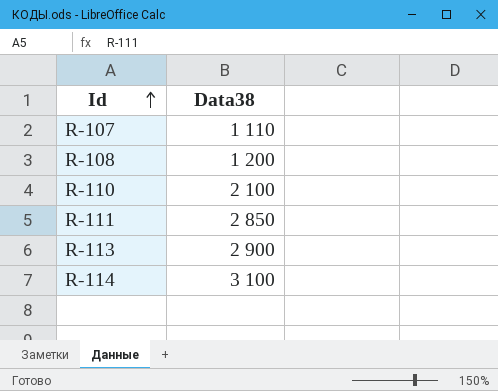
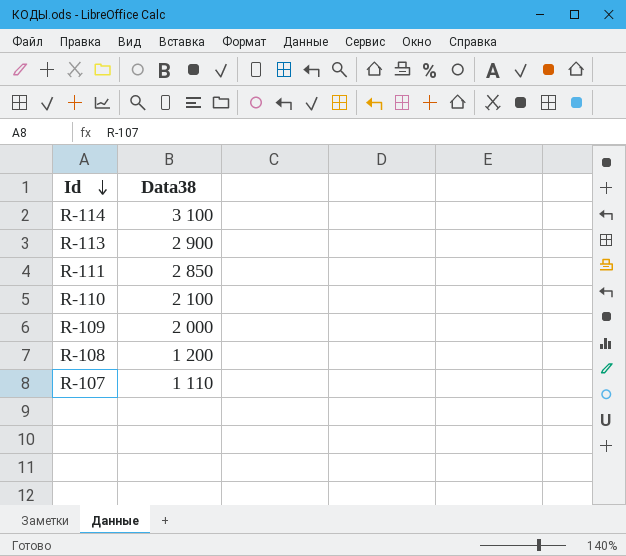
row order: Id ascending -> Id descending
row R-109: none -> 2 000

